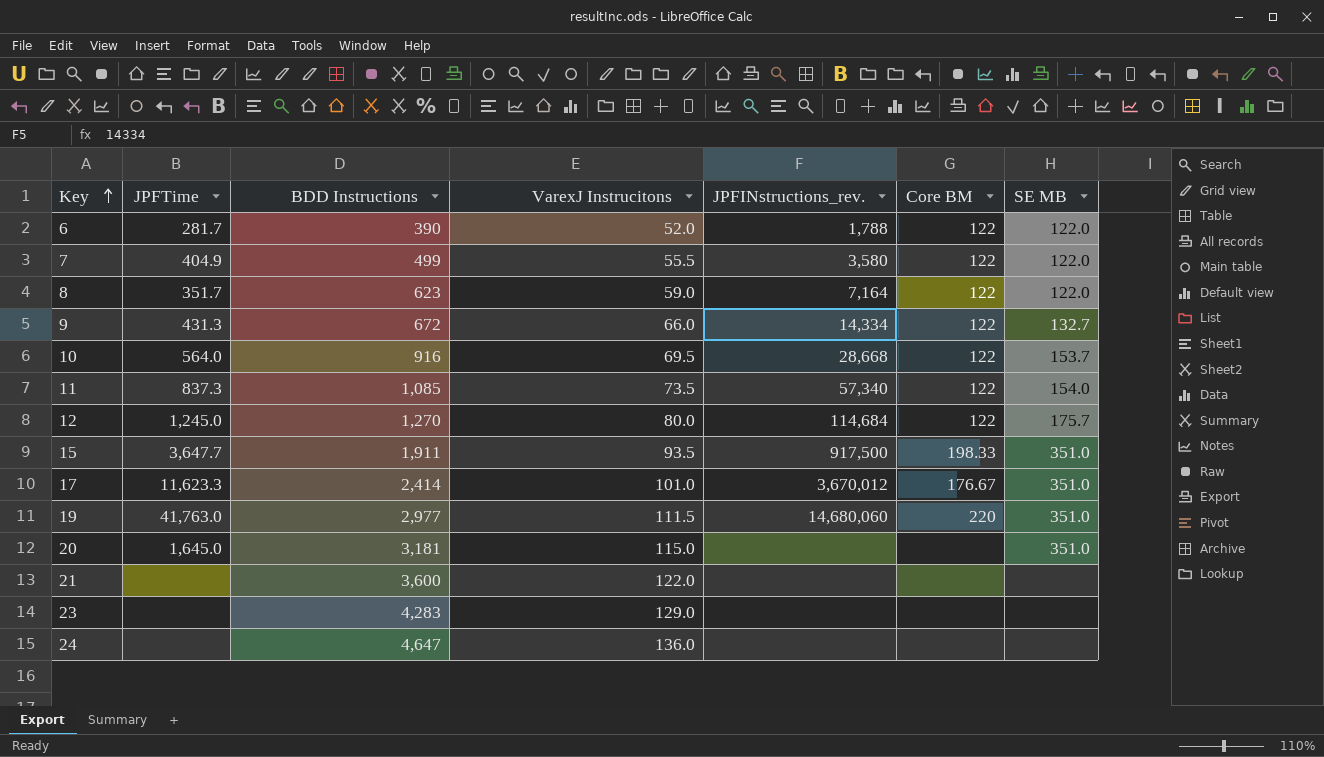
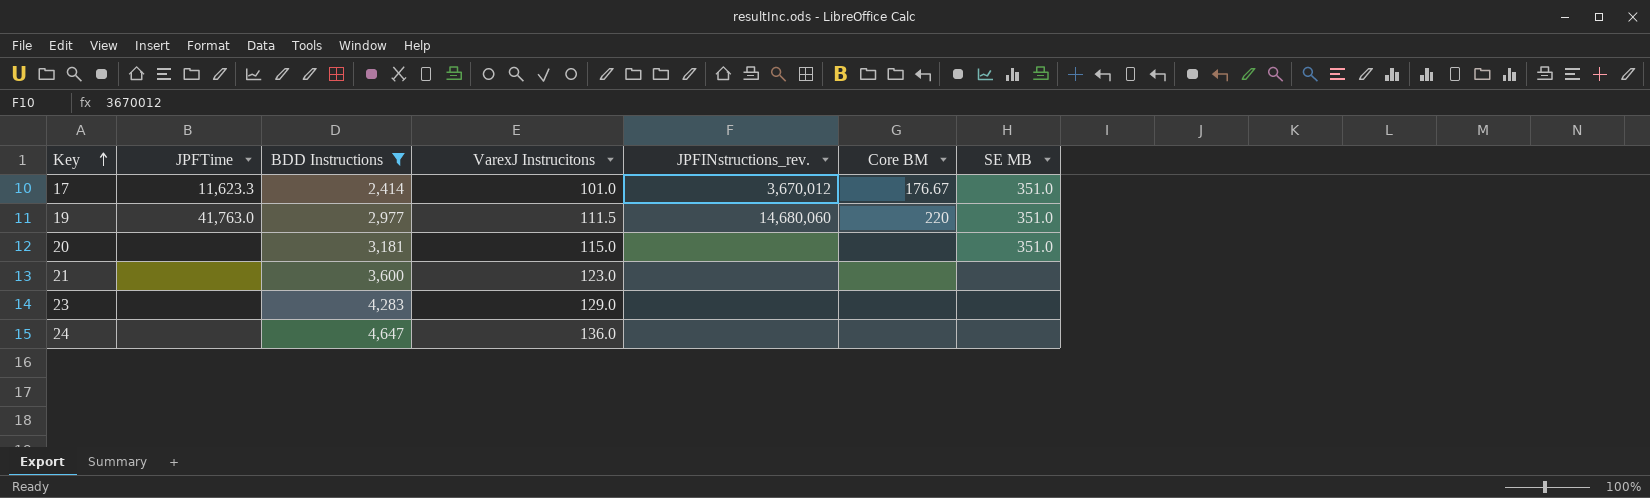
filter: none -> BDD Instructions >= 2,414
20 | JPFTime: 1,645.0 -> none
21 | VarexJ Instrucitons: 122.0 -> 123.0

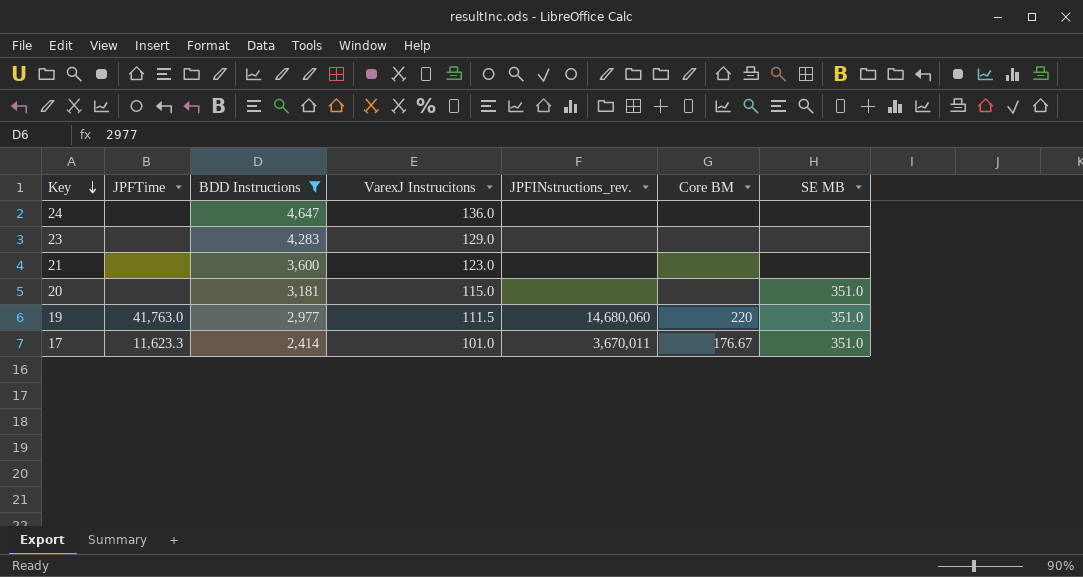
row order: Key ascending -> Key descending
17 | JPFINstructions_rev.: 3,670,012 -> 3,670,011

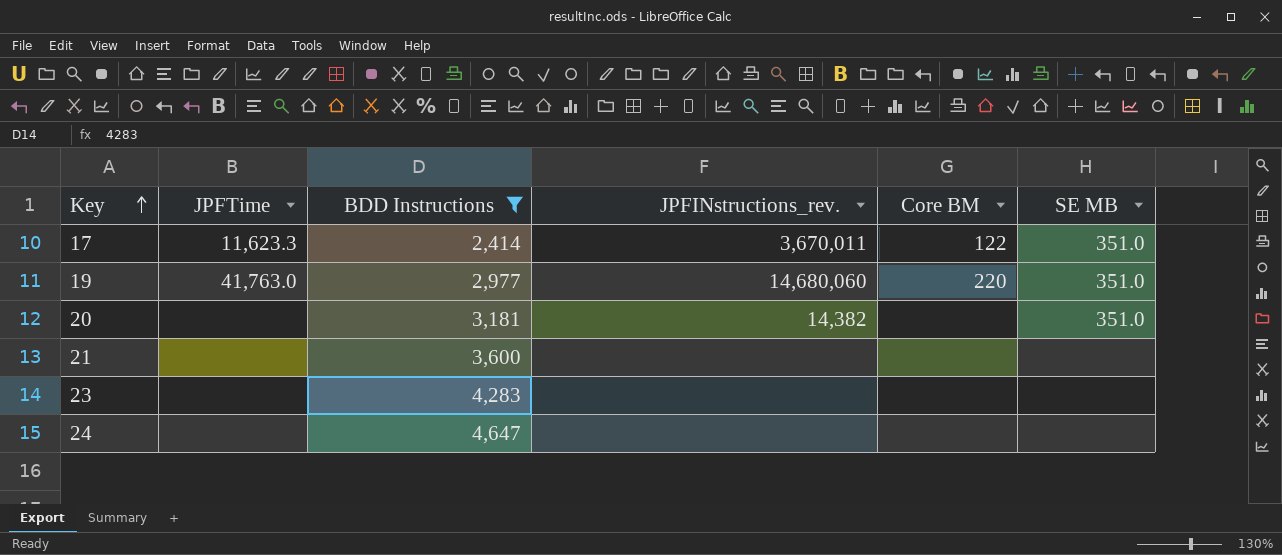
row order: Key descending -> Key ascending
column VarexJ Instrucitons | position: 4 -> none
17 | Core BM: 176.67 -> 122
20 | JPFINstructions_rev.: none -> 14,382

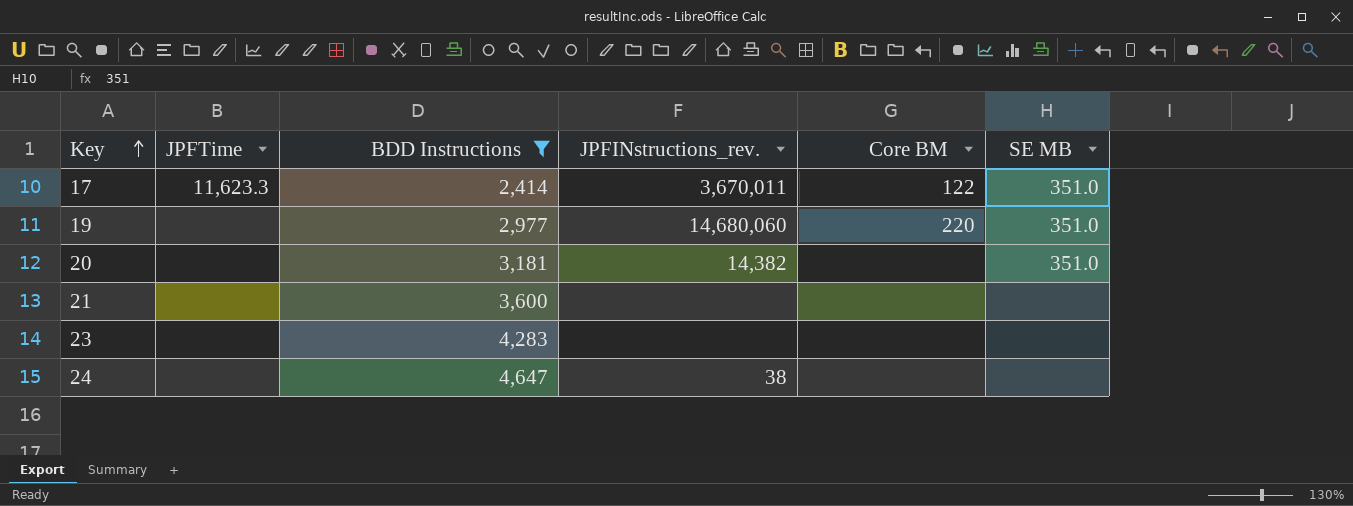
19 | JPFTime: 41,763.0 -> none
24 | JPFINstructions_rev.: none -> 38

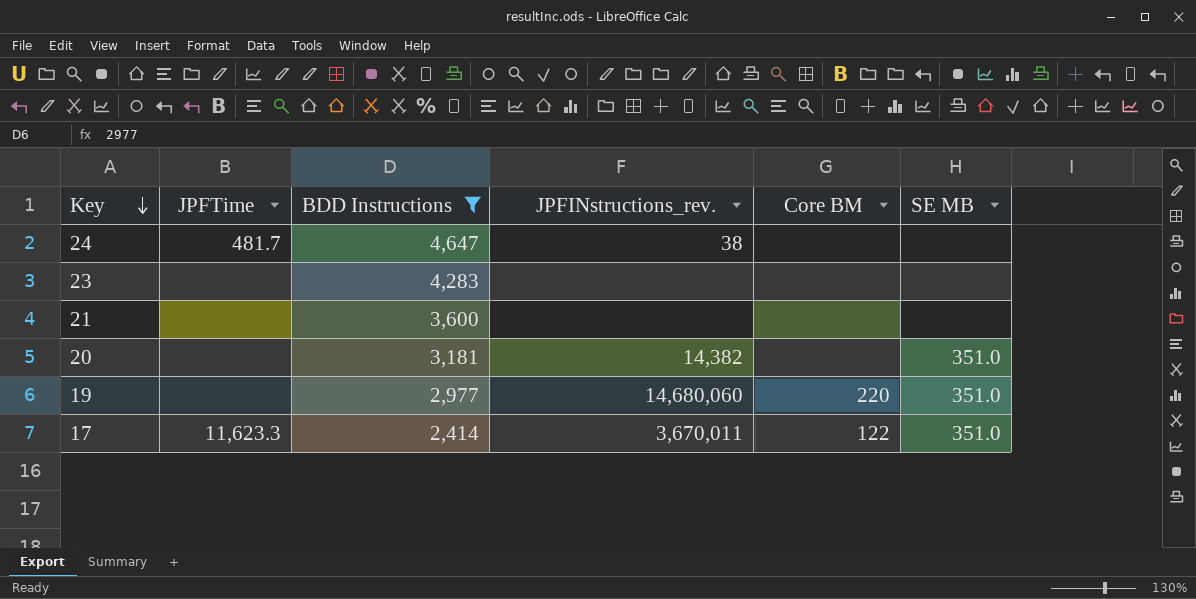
row order: Key ascending -> Key descending
24 | JPFTime: none -> 481.7

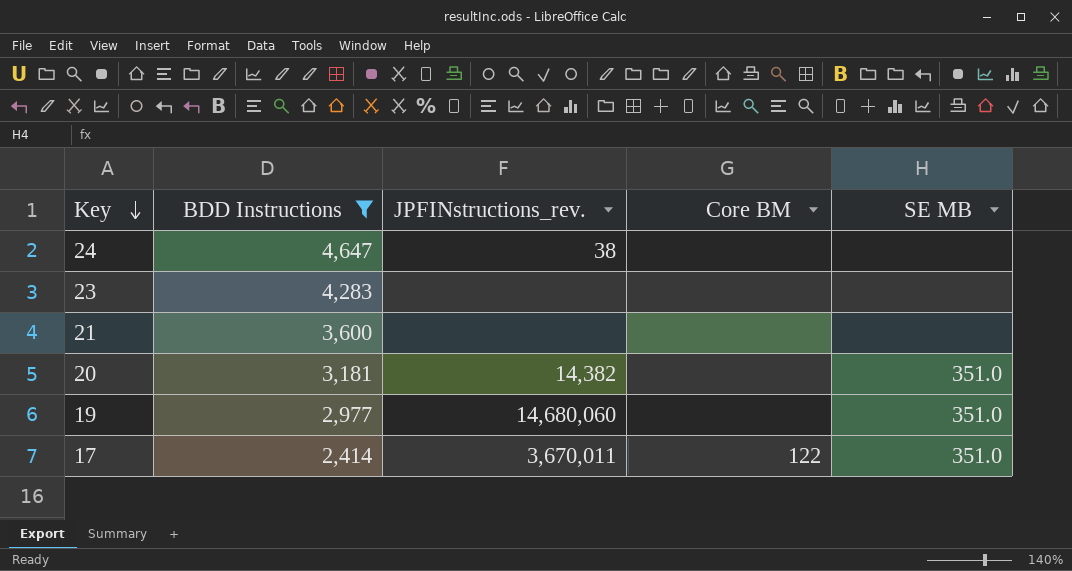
column JPFTime | position: 2 -> none
19 | Core BM: 220 -> none

